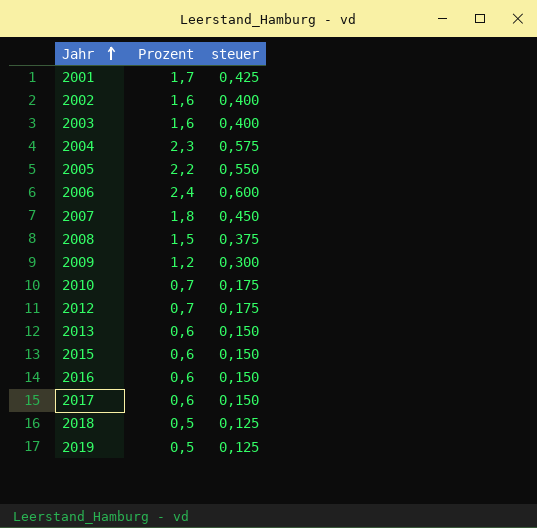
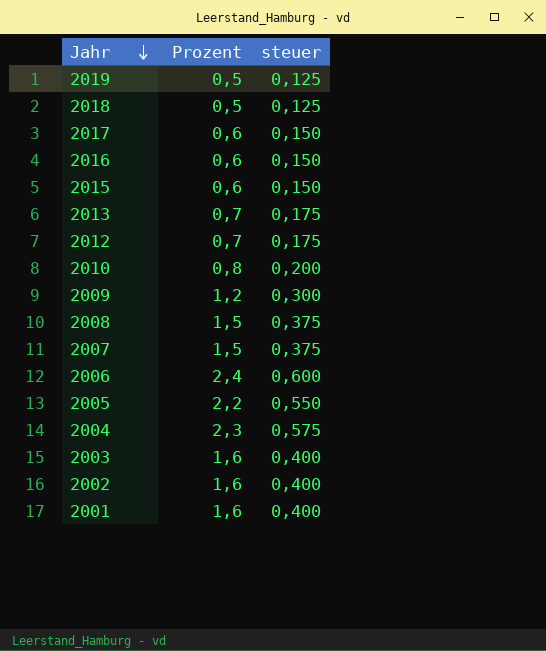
row order: Jahr ascending -> Jahr descending
2013 | Prozent: 0,6 -> 0,7
2013 | steuer: 0,150 -> 0,175
2010 | Prozent: 0,7 -> 0,8
2010 | steuer: 0,175 -> 0,200
2007 | Prozent: 1,8 -> 1,5
2007 | steuer: 0,450 -> 0,375
2001 | Prozent: 1,7 -> 1,6
2001 | steuer: 0,425 -> 0,400

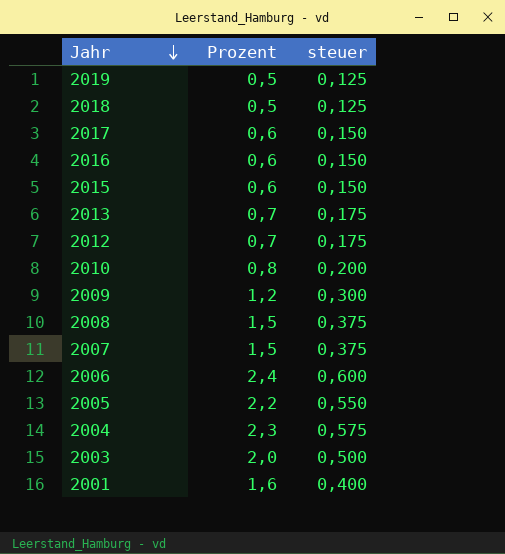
row 2002: 1,6 | 0,400 -> none
2003 | Prozent: 1,6 -> 2,0
2003 | steuer: 0,400 -> 0,500

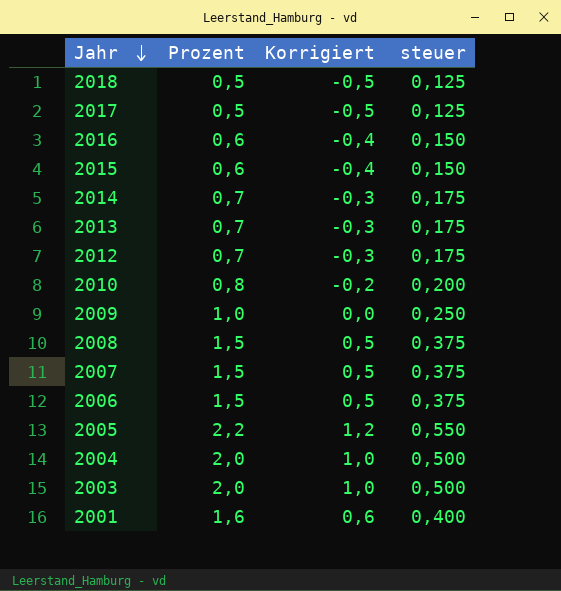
column Korrigiert | formula: none -> [Prozent] - 1
row 2019: 0,5 | 0,125 -> none
2017 | Prozent: 0,6 -> 0,5
2017 | steuer: 0,150 -> 0,125
row 2014: none -> 0,7 | -0,3 | 0,175
2009 | Prozent: 1,2 -> 1,0
2009 | steuer: 0,300 -> 0,250
2006 | Prozent: 2,4 -> 1,5
2006 | steuer: 0,600 -> 0,375
2004 | Prozent: 2,3 -> 2,0
2004 | steuer: 0,575 -> 0,500

